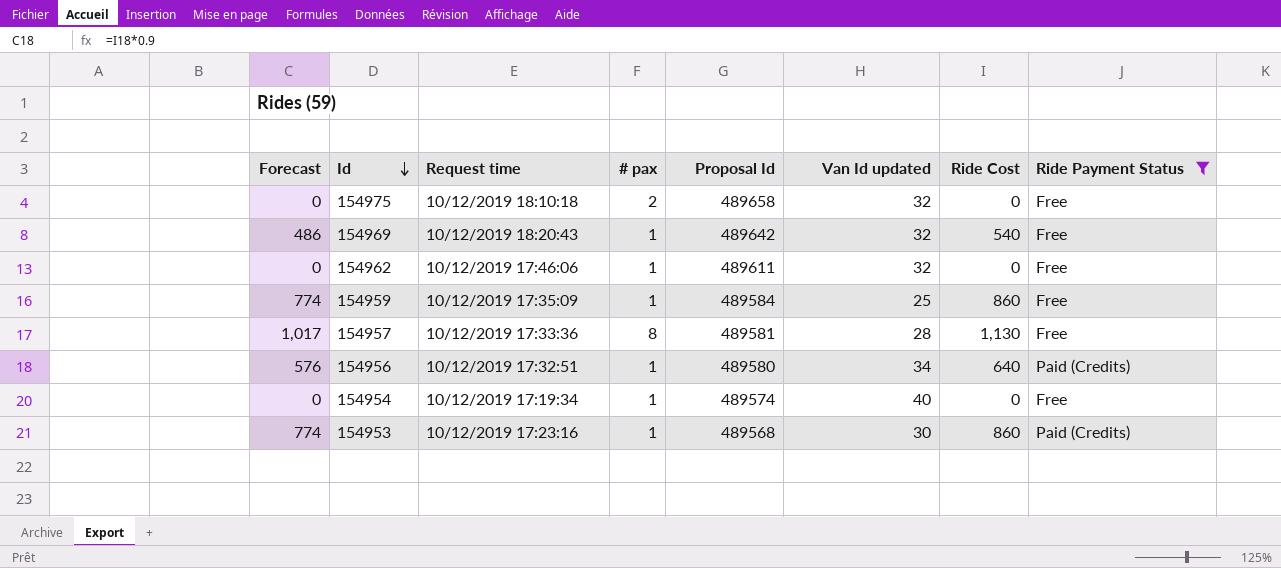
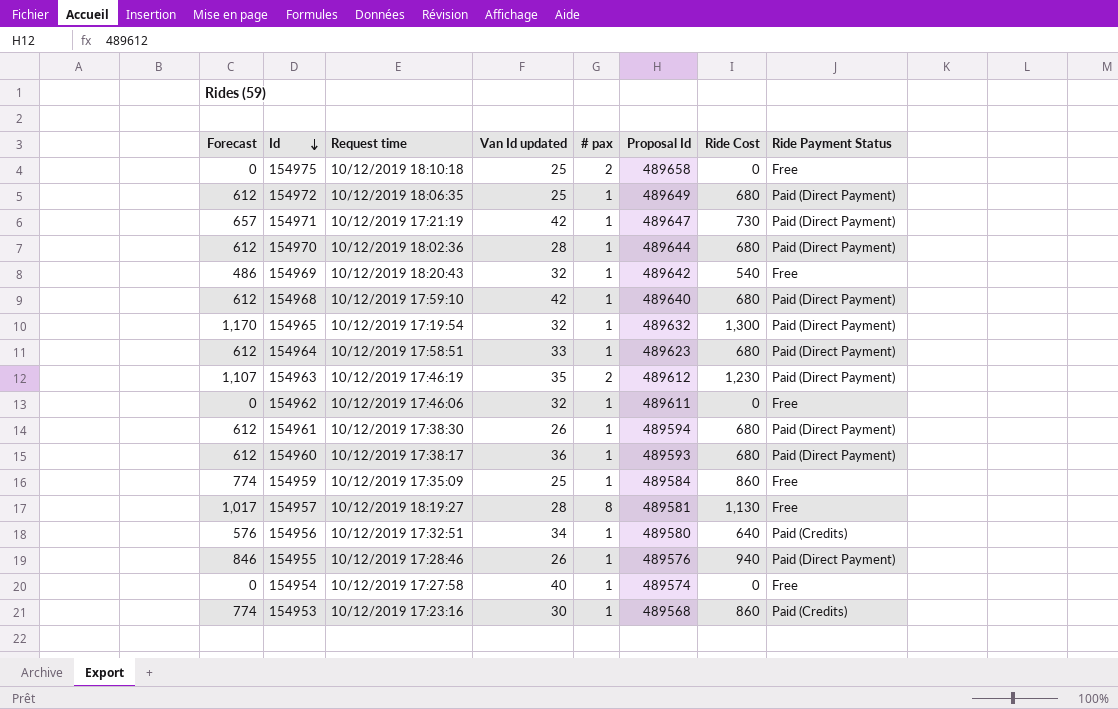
filter: Ride Payment Status != Paid (Direct Payment) -> none
column Van Id updated | position: 6 -> 4
154975 | Van Id updated: 32 -> 25
154957 | Request time: 10/12/2019 17:33:36 -> 10/12/2019 18:19:27
154954 | Request time: 10/12/2019 17:19:34 -> 10/12/2019 17:27:58

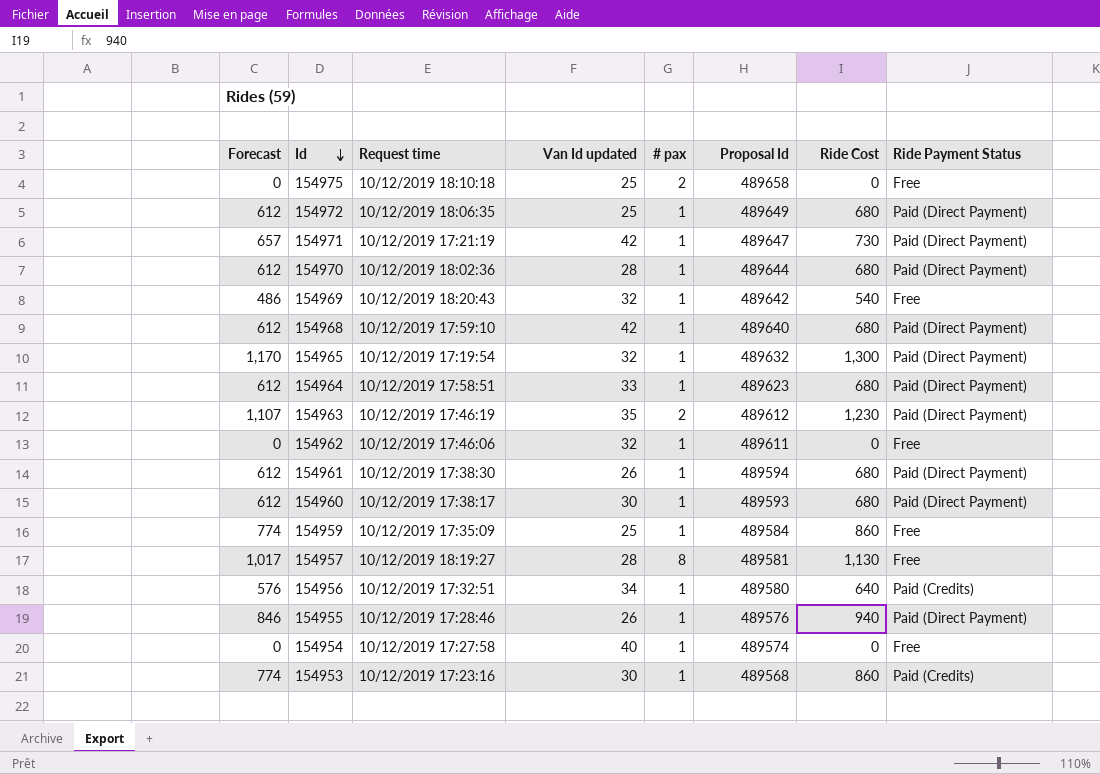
154960 | Van Id updated: 36 -> 30

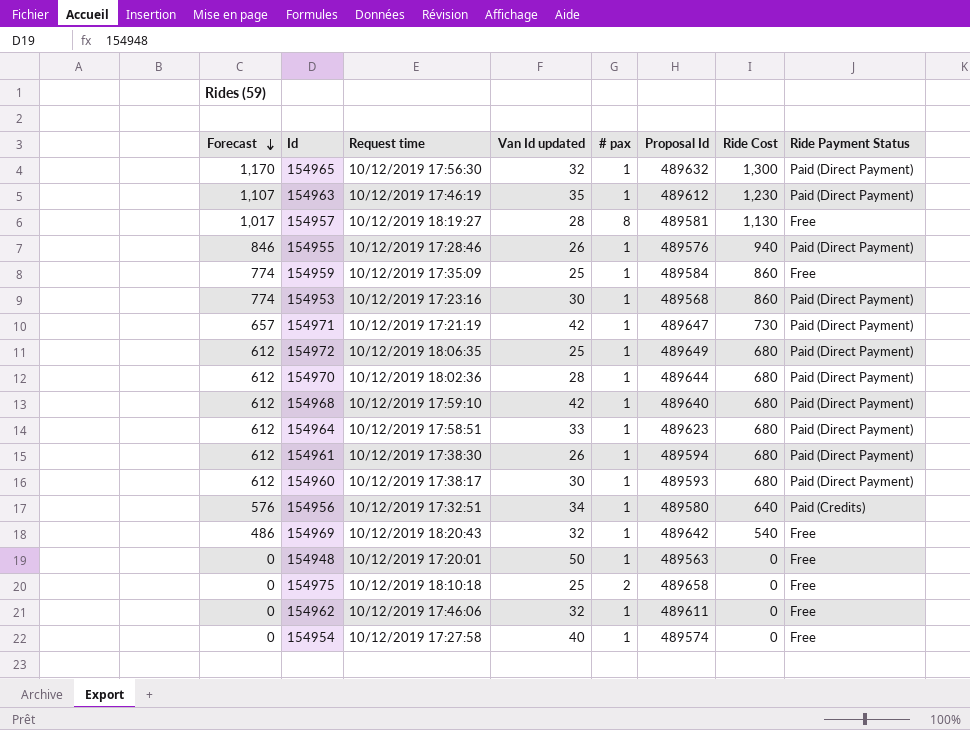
row order: Id descending -> Forecast descending
154965 | Request time: 10/12/2019 17:19:54 -> 10/12/2019 17:56:30
154963 | # pax: 2 -> 1
154953 | Ride Payment Status: Paid (Credits) -> Paid (Direct Payment)
row 154948: none -> 0 | 10/12/2019 17:20:01 | 50 | 1 | 489563 | 0 | Free

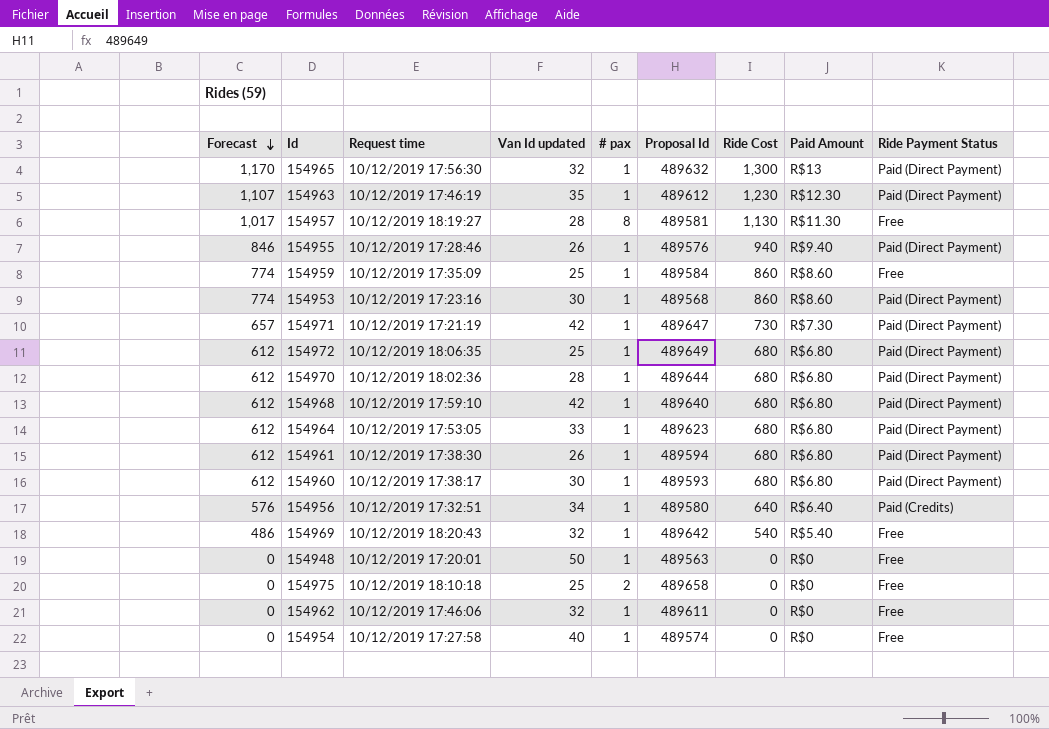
column Paid Amount | position: none -> 8
154964 | Request time: 10/12/2019 17:58:51 -> 10/12/2019 17:53:05

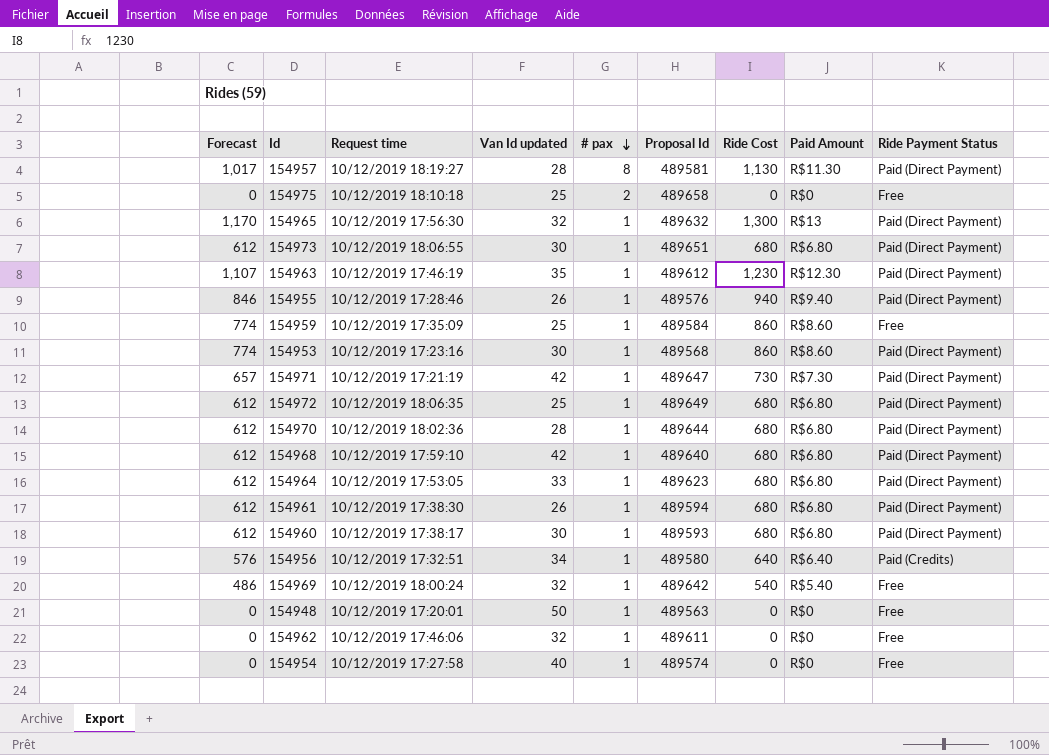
row order: Forecast descending -> # pax descending
154957 | Ride Payment Status: Free -> Paid (Direct Payment)
row 154973: none -> 612 | 10/12/2019 18:06:55 | 30 | 1 | 489651 | 680 | R$6.80 | Paid (Direct Payment)
154969 | Request time: 10/12/2019 18:20:43 -> 10/12/2019 18:00:24

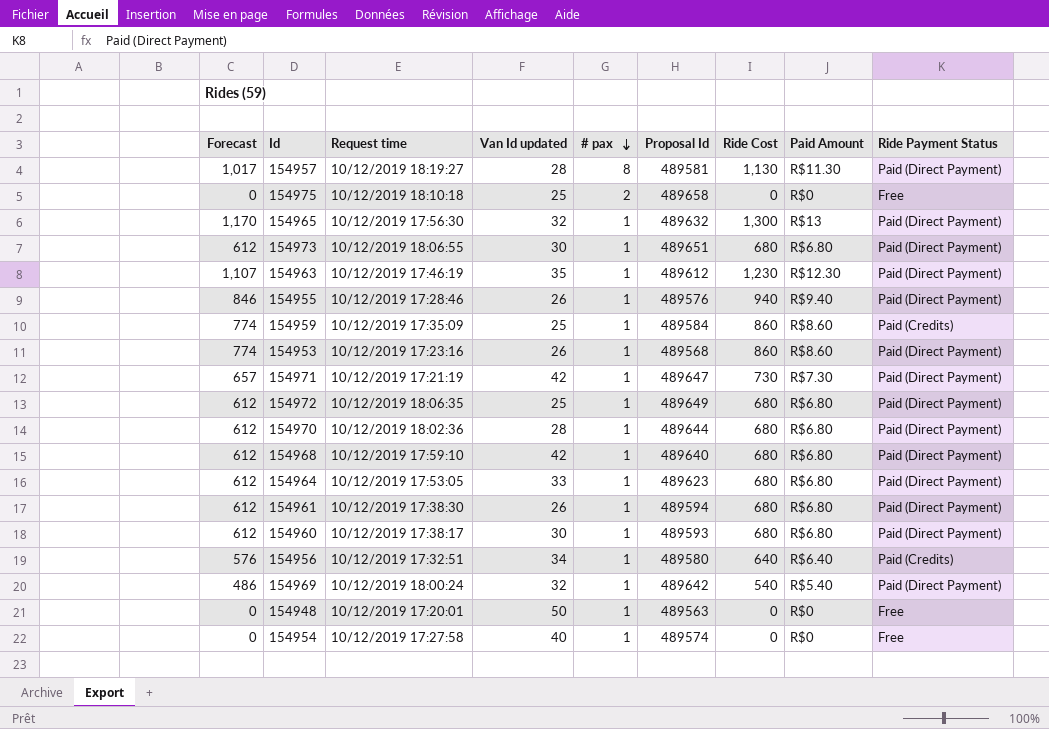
row 154962: 0 | 10/12/2019 17:46:06 | 32 | 1 | 489611 | 0 | R$0 | Free -> none
154959 | Ride Payment Status: Free -> Paid (Credits)
154953 | Van Id updated: 30 -> 26
154969 | Ride Payment Status: Free -> Paid (Direct Payment)

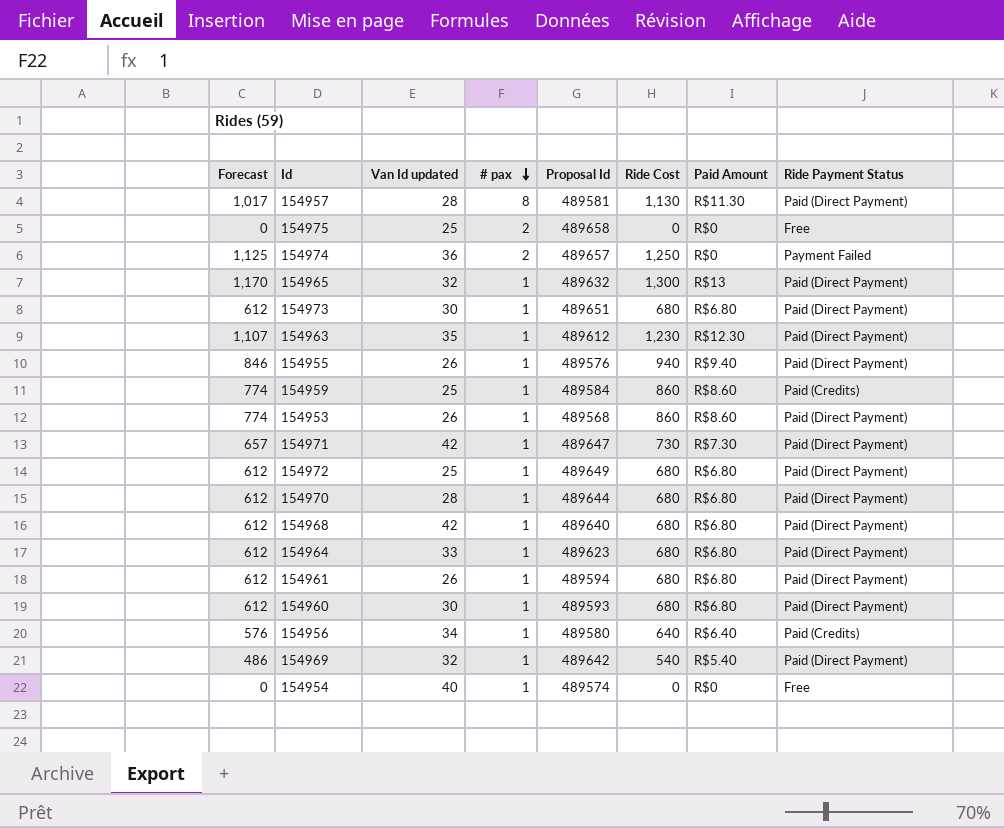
column Request time | position: 3 -> none
row 154948: 0 | 10/12/2019 17:20:01 | 50 | 1 | 489563 | 0 | R$0 | Free -> none
row 154974: none -> 1,125 | 36 | 2 | 489657 | 1,250 | R$0 | Payment Failed

